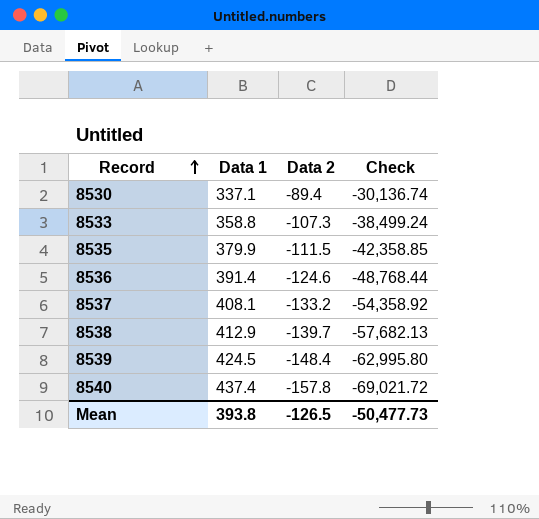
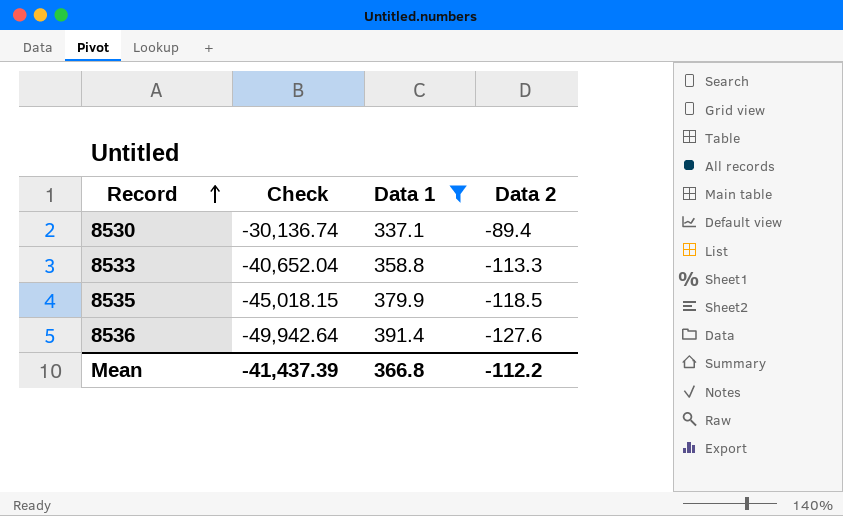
filter: none -> Data 1 <= 391.4
column Check | position: 4 -> 2
8533 | Check: -38,499.24 -> -40,652.04
8533 | Data 2: -107.3 -> -113.3
8535 | Check: -42,358.85 -> -45,018.15
8535 | Data 2: -111.5 -> -118.5
8536 | Check: -48,768.44 -> -49,942.64
8536 | Data 2: -124.6 -> -127.6
Mean | Check: -50,477.73 -> -41,437.39
Mean | Data 1: 393.8 -> 366.8
Mean | Data 2: -126.5 -> -112.2

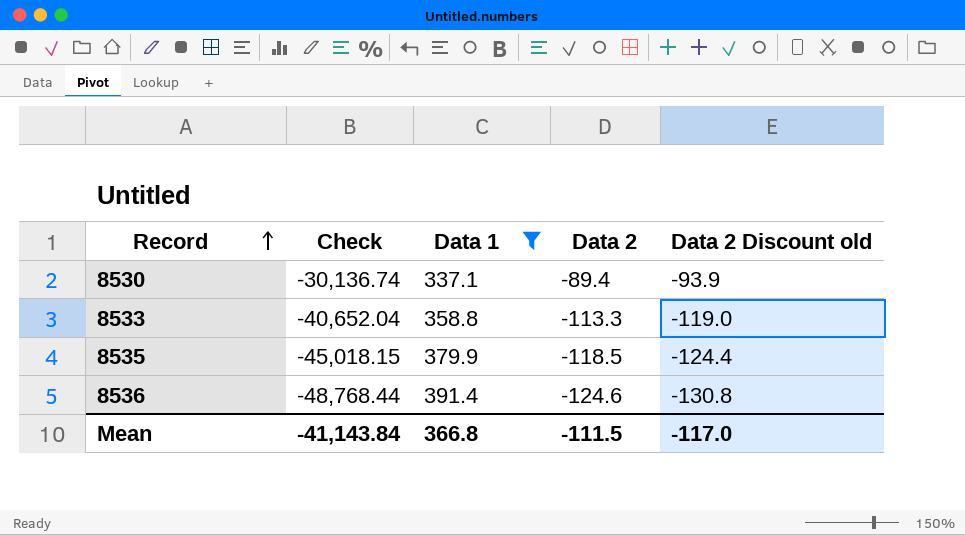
column Data 2 Discount old | formula: none -> [Data 2] * 1.05
8536 | Check: -49,942.64 -> -48,768.44
8536 | Data 2: -127.6 -> -124.6
Mean | Check: -41,437.39 -> -41,143.84
Mean | Data 2: -112.2 -> -111.5

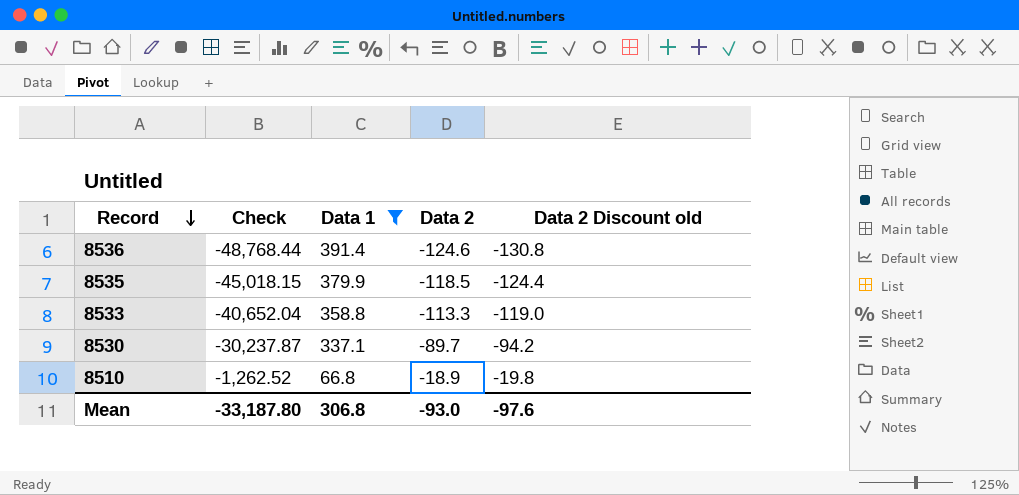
row order: Record ascending -> Record descending
8530 | Check: -30,136.74 -> -30,237.87
8530 | Data 2: -89.4 -> -89.7
8530 | Data 2 Discount old: -93.9 -> -94.2
row 8510: none -> -1,262.52 | 66.8 | -18.9 | -19.8
Mean | Check: -41,143.84 -> -33,187.80
Mean | Data 1: 366.8 -> 306.8
Mean | Data 2: -111.5 -> -93.0
Mean | Data 2 Discount old: -117.0 -> -97.6

